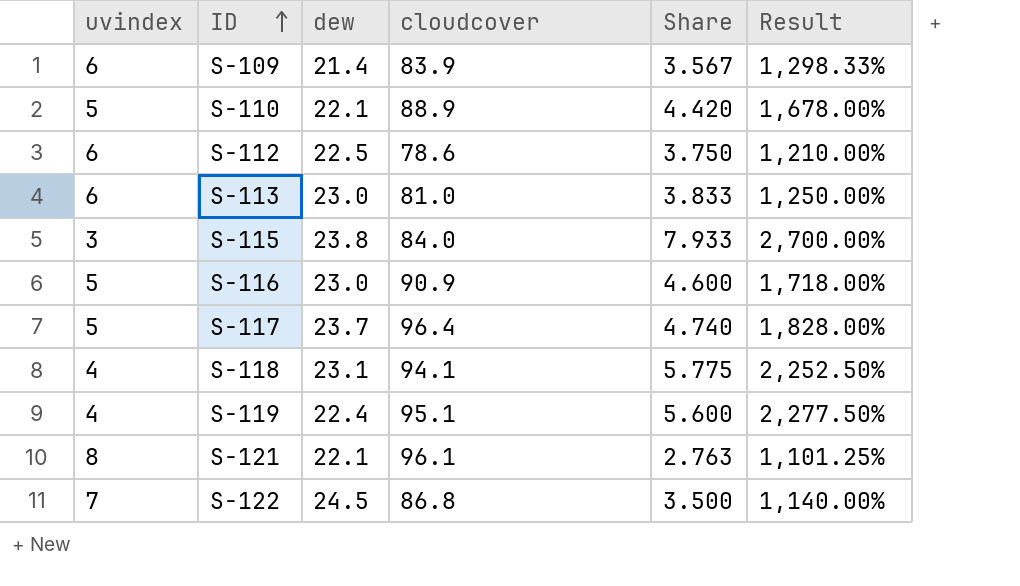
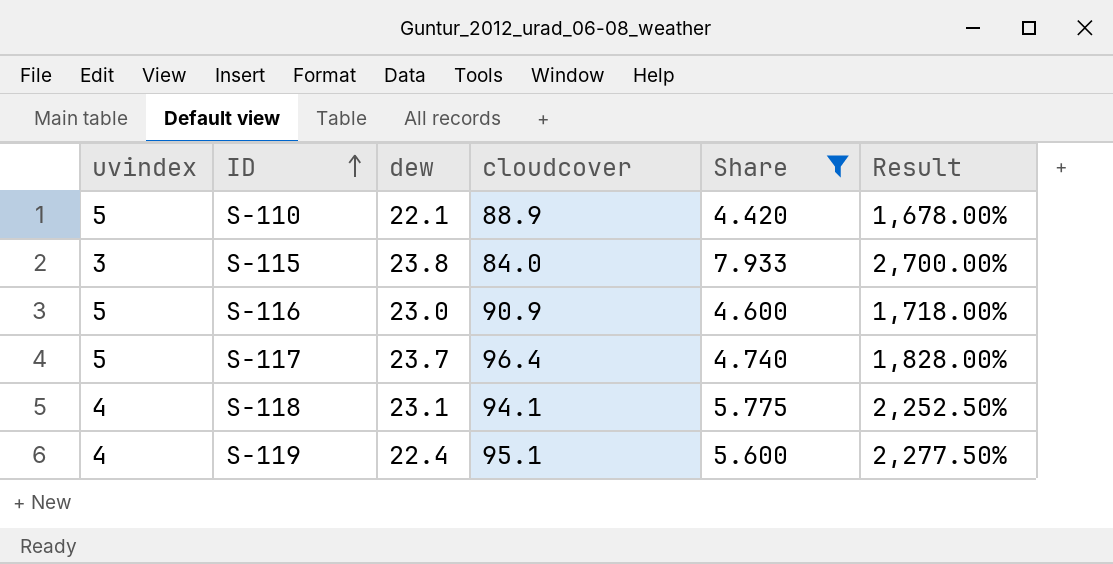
filter: none -> Share >= 4.420

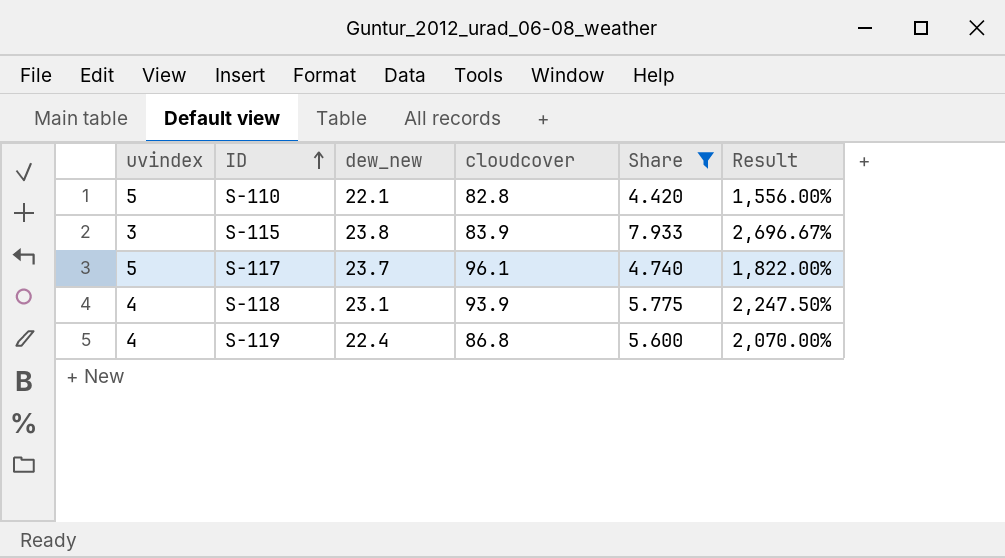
column name: dew -> dew_new
row S-116: 5 | 23.0 | 90.9 | 4.600 | 1,718.00% -> none
S-110 | cloudcover: 88.9 -> 82.8
S-110 | Result: 1,678.00% -> 1,556.00%
S-115 | cloudcover: 84.0 -> 83.9
S-115 | Result: 2,700.00% -> 2,696.67%
S-117 | cloudcover: 96.4 -> 96.1
S-117 | Result: 1,828.00% -> 1,822.00%
S-118 | cloudcover: 94.1 -> 93.9
S-118 | Result: 2,252.50% -> 2,247.50%
S-119 | cloudcover: 95.1 -> 86.8
S-119 | Result: 2,277.50% -> 2,070.00%

